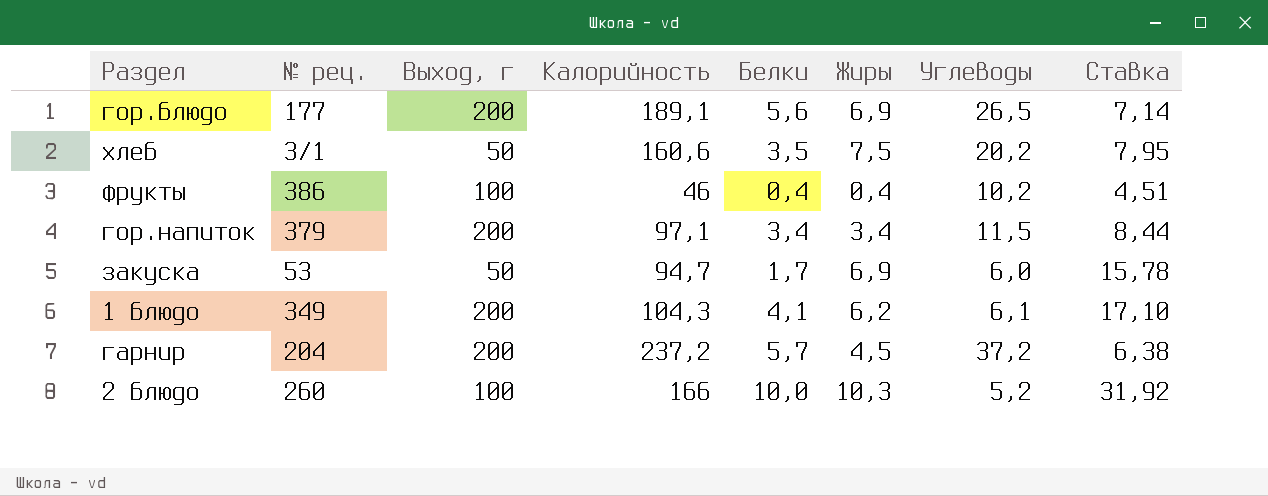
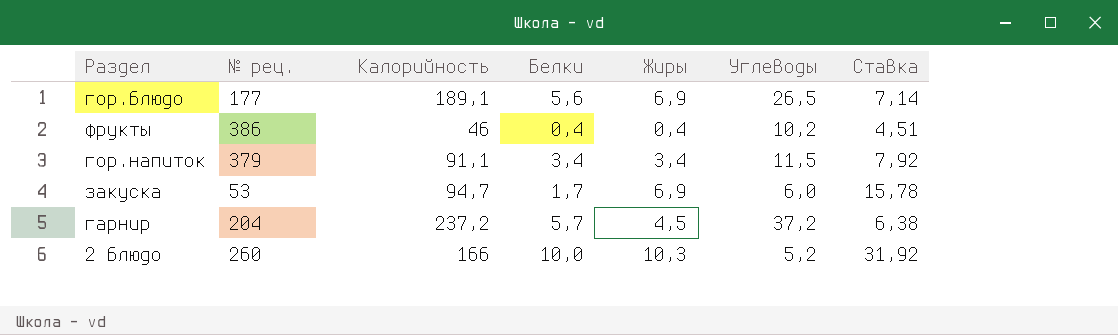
column Выход, г | position: 3 -> none
row хлеб: 3/1 | 50 | 160,6 | 3,5 | 7,5 | 20,2 | 7,95 -> none
row 1 блюдо: 349 | 200 | 104,3 | 4,1 | 6,2 | 6,1 | 17,10 -> none
гор.напиток | Калорийность: 97,1 -> 91,1
гор.напиток | Ставка: 8,44 -> 7,92

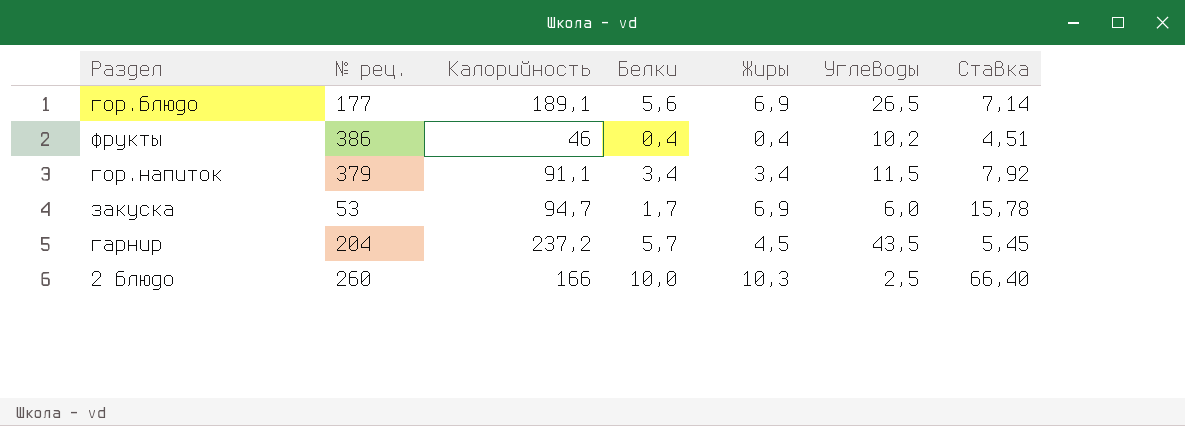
гарнир | Углеводы: 37,2 -> 43,5
гарнир | Ставка: 6,38 -> 5,45
2 блюдо | Углеводы: 5,2 -> 2,5
2 блюдо | Ставка: 31,92 -> 66,40

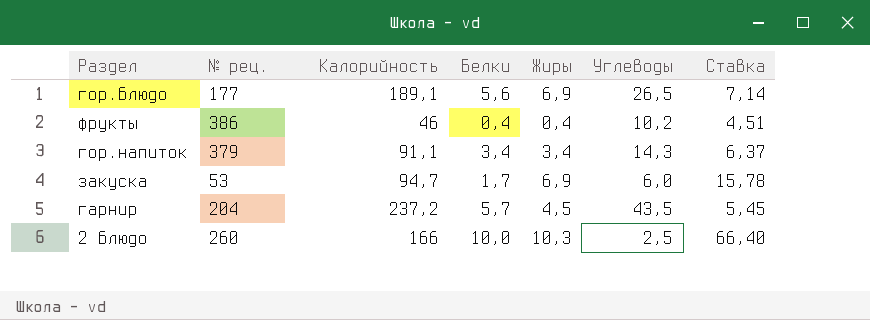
гор.напиток | Углеводы: 11,5 -> 14,3
гор.напиток | Ставка: 7,92 -> 6,37

